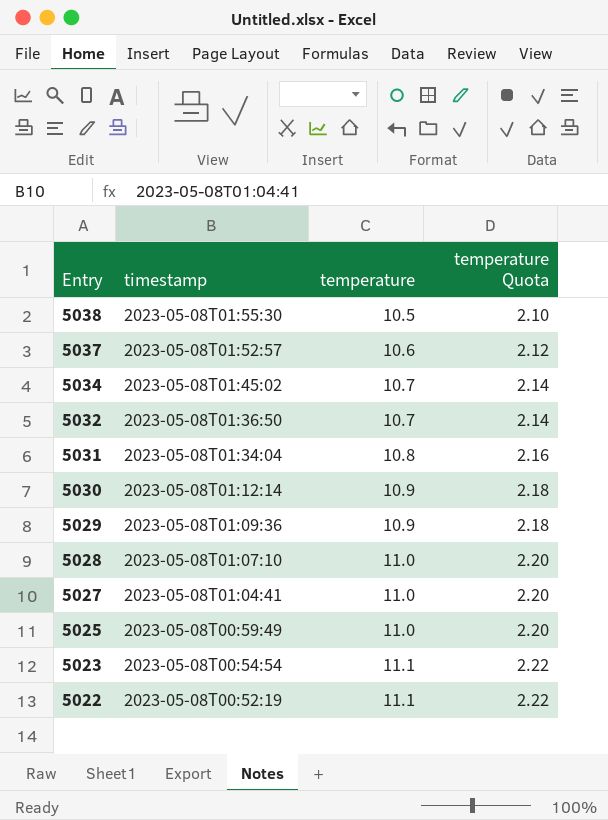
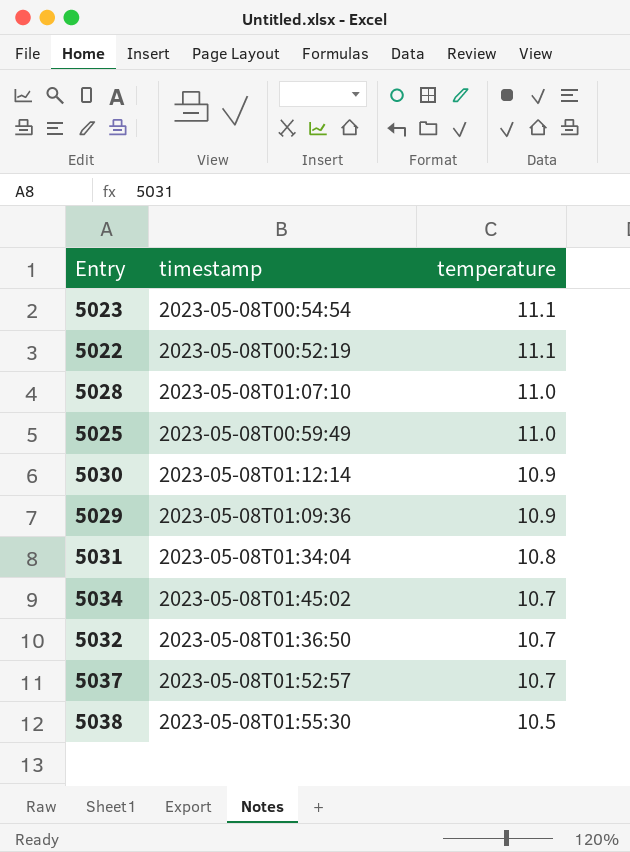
row order: Entry descending -> temperature descending
column temperature Quota | formula: [temperature] * 0.2 -> none
row 5027: 2023-05-08T01:04:41 | 11.0 | 2.20 -> none
5037 | temperature: 10.6 -> 10.7

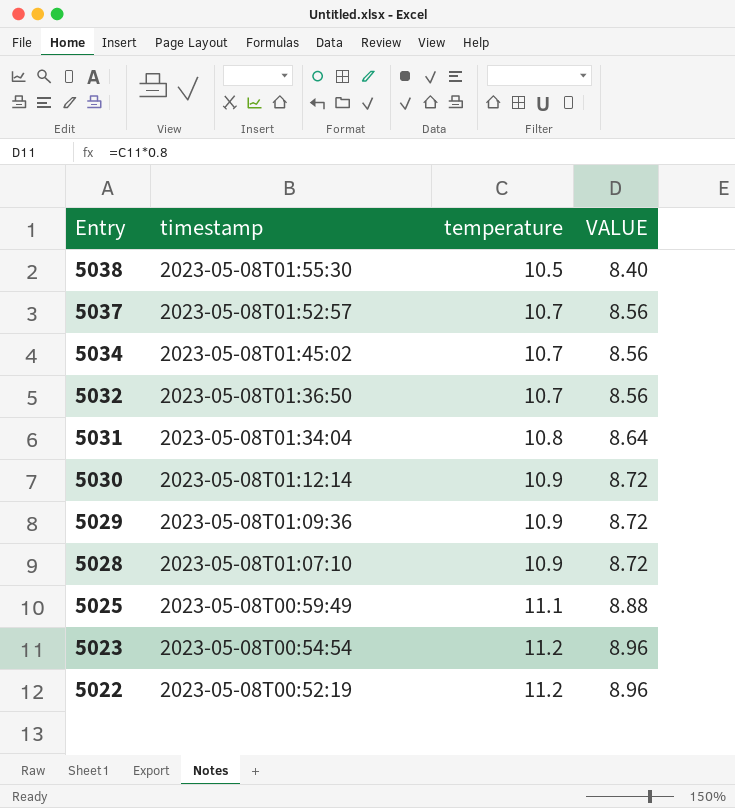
row order: temperature descending -> Entry descending
column VALUE | formula: none -> [temperature] * 0.8
5028 | temperature: 11.0 -> 10.9
5025 | temperature: 11.0 -> 11.1
5023 | temperature: 11.1 -> 11.2
5022 | temperature: 11.1 -> 11.2

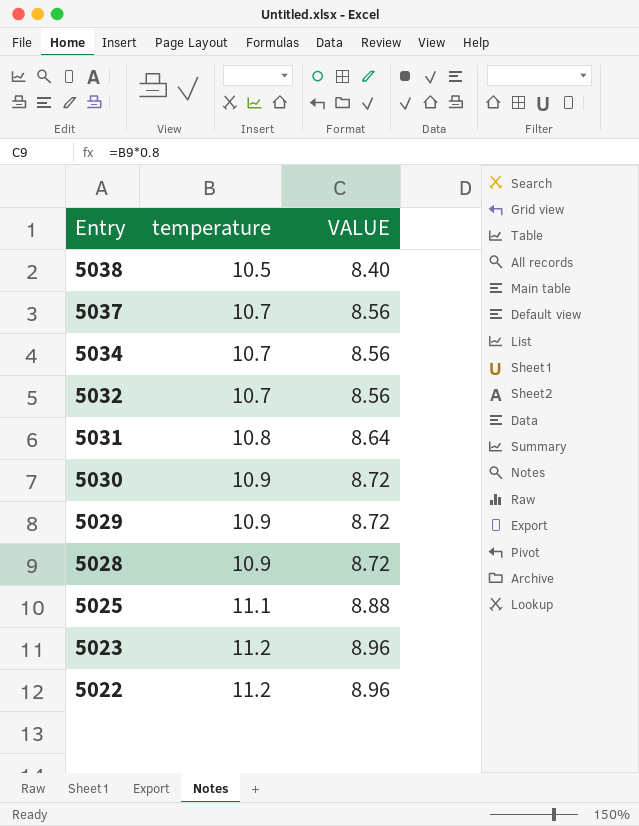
column timestamp | position: 2 -> none

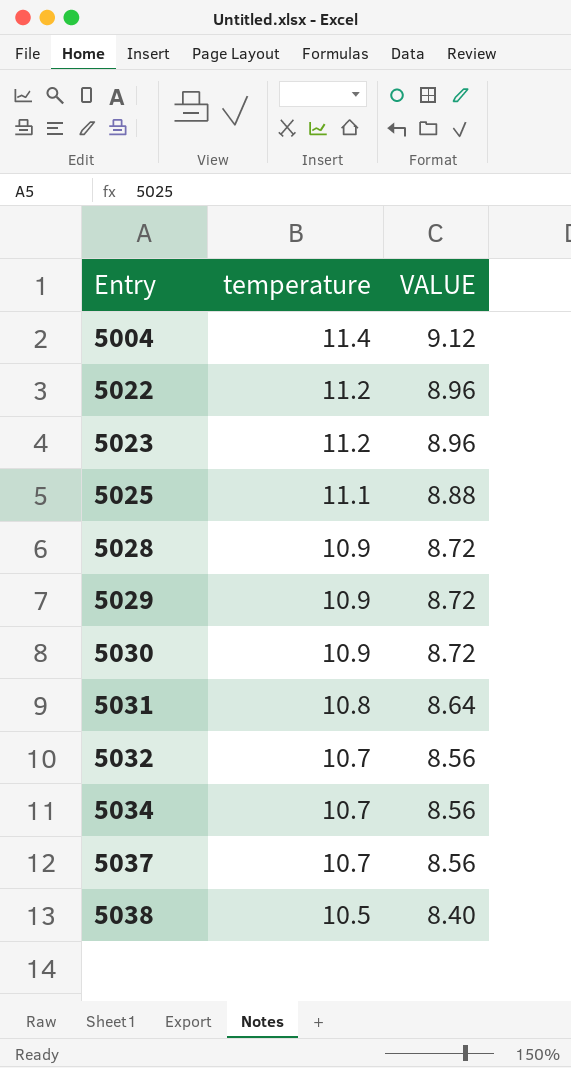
row order: Entry descending -> Entry ascending
row 5004: none -> 11.4 | 9.12

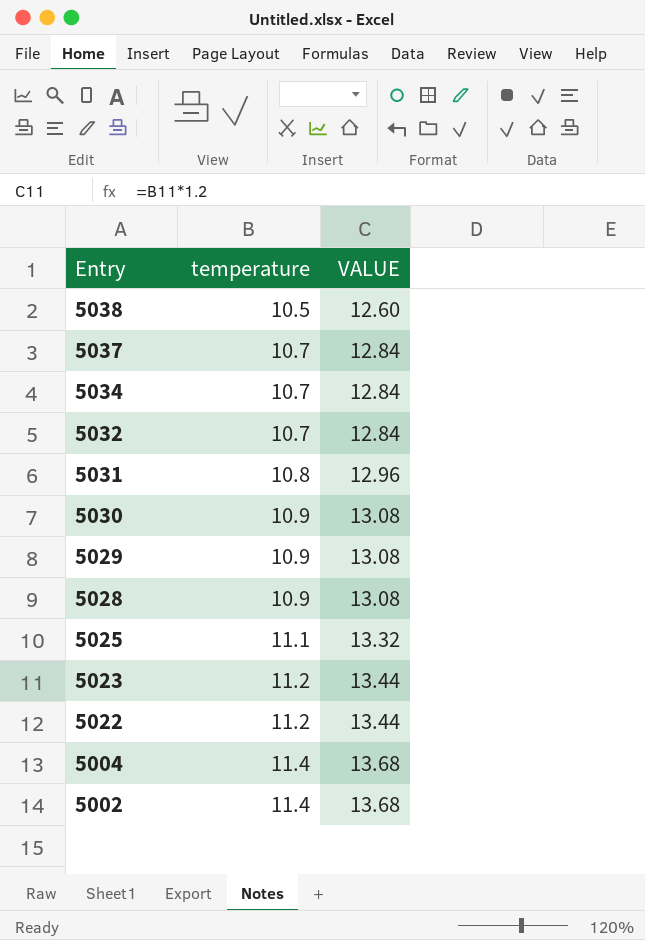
row order: Entry ascending -> Entry descending
column VALUE | formula: [temperature] * 0.8 -> [temperature] * 1.2
row 5002: none -> 11.4 | 13.68

